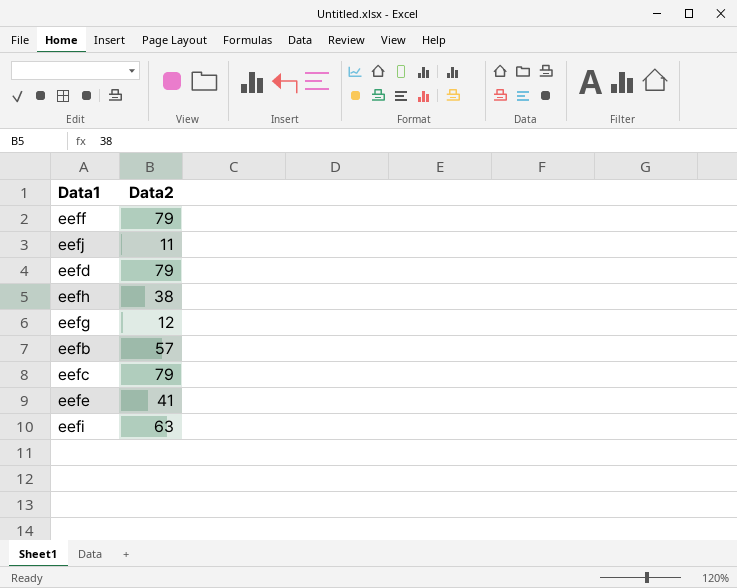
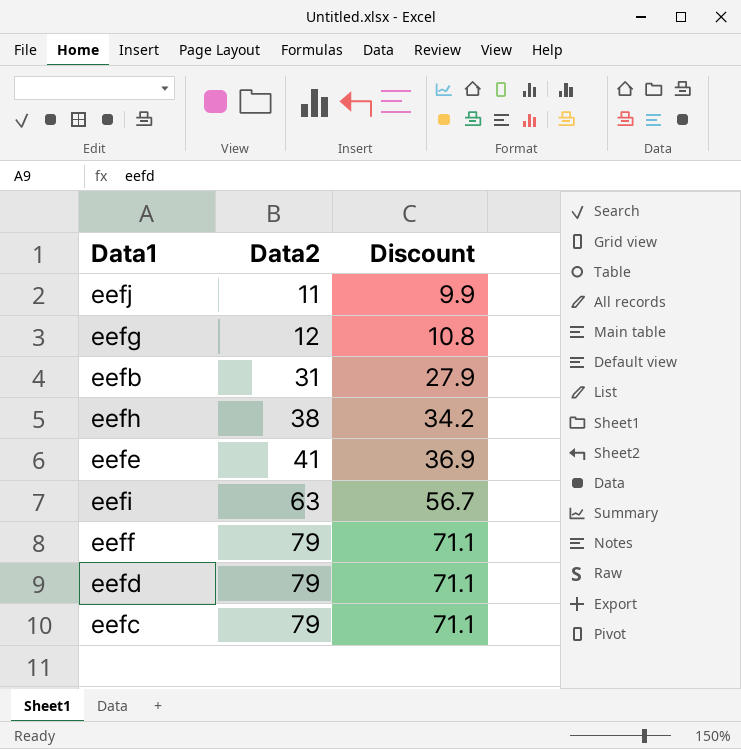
row order: none -> Data2 ascending
column Discount | formula: none -> [Data2] * 0.9
eefb | Data2: 57 -> 31

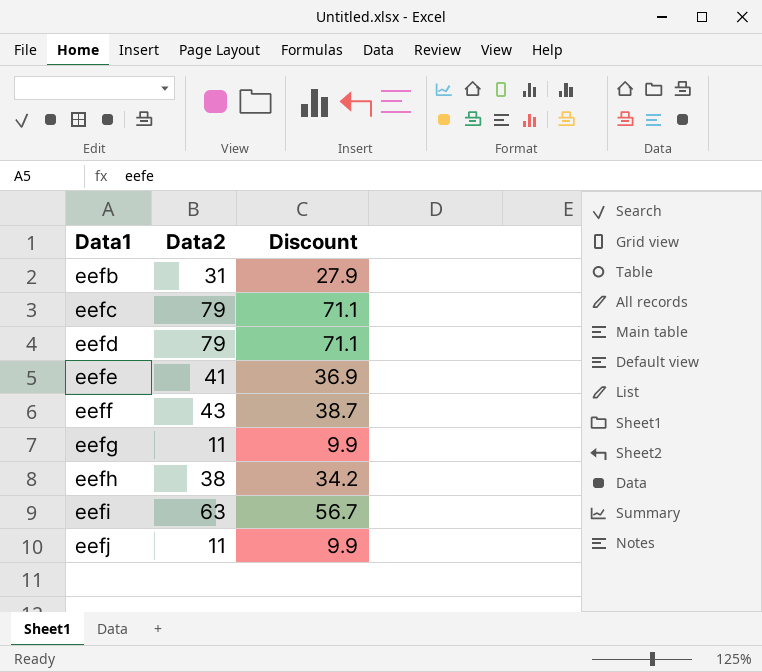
row order: Data2 ascending -> Data1 ascending
eeff | Data2: 79 -> 43
eeff | Discount: 71.1 -> 38.7
eefg | Data2: 12 -> 11
eefg | Discount: 10.8 -> 9.9

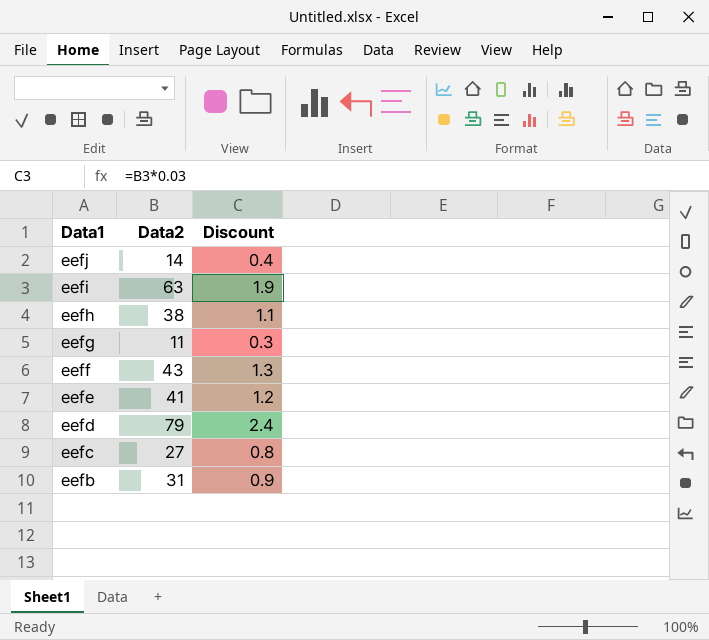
row order: Data1 ascending -> Data1 descending
column Discount | formula: [Data2] * 0.9 -> [Data2] * 0.03
eefj | Data2: 11 -> 14
eefc | Data2: 79 -> 27

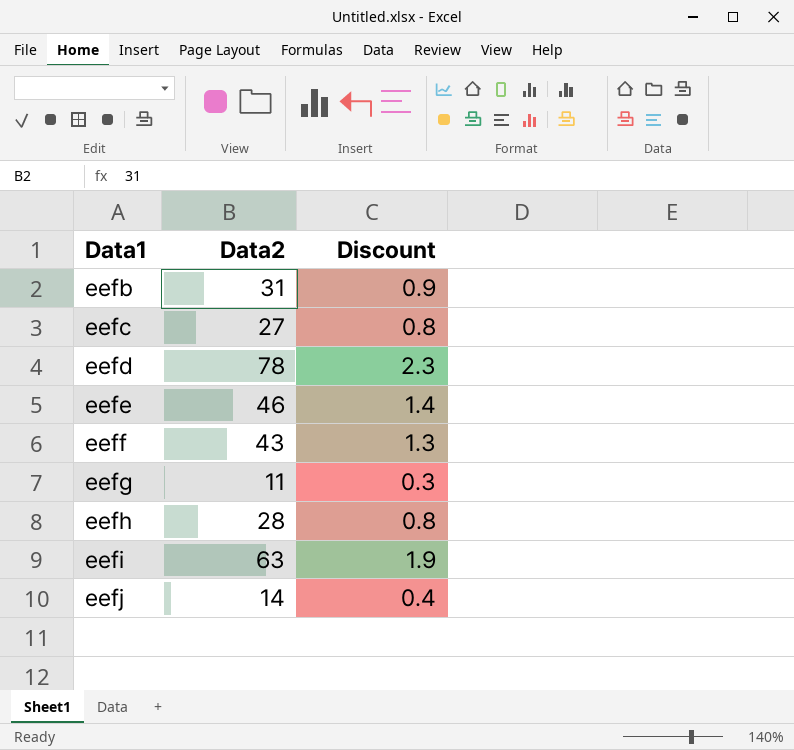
row order: Data1 descending -> Data1 ascending
eefd | Data2: 79 -> 78
eefd | Discount: 2.4 -> 2.3
eefe | Data2: 41 -> 46
eefe | Discount: 1.2 -> 1.4
eefh | Data2: 38 -> 28
eefh | Discount: 1.1 -> 0.8

